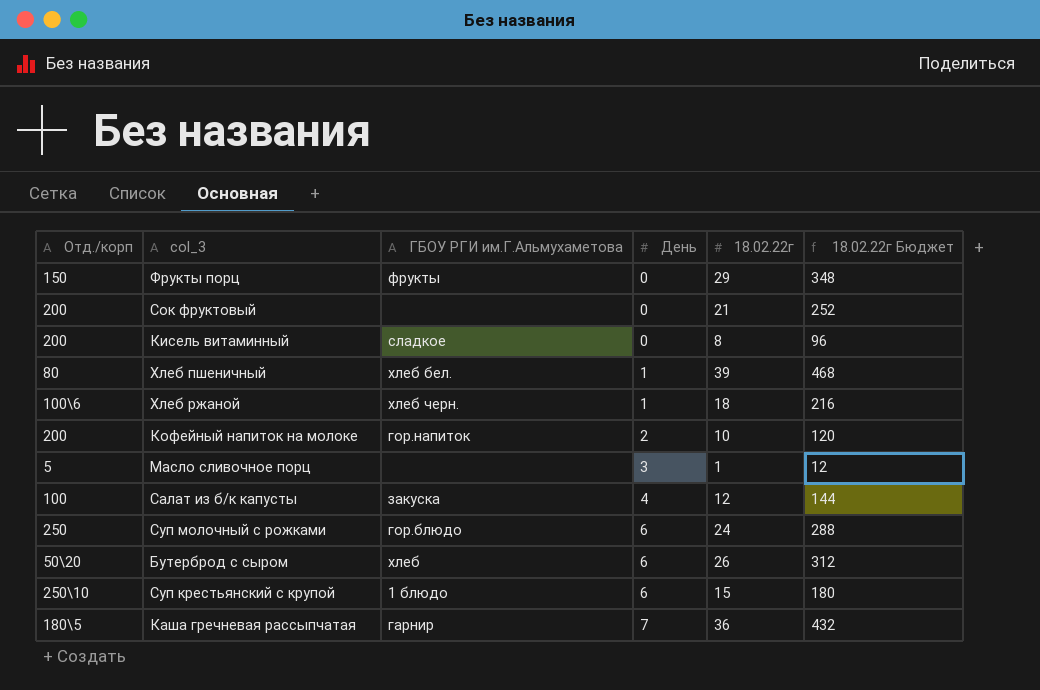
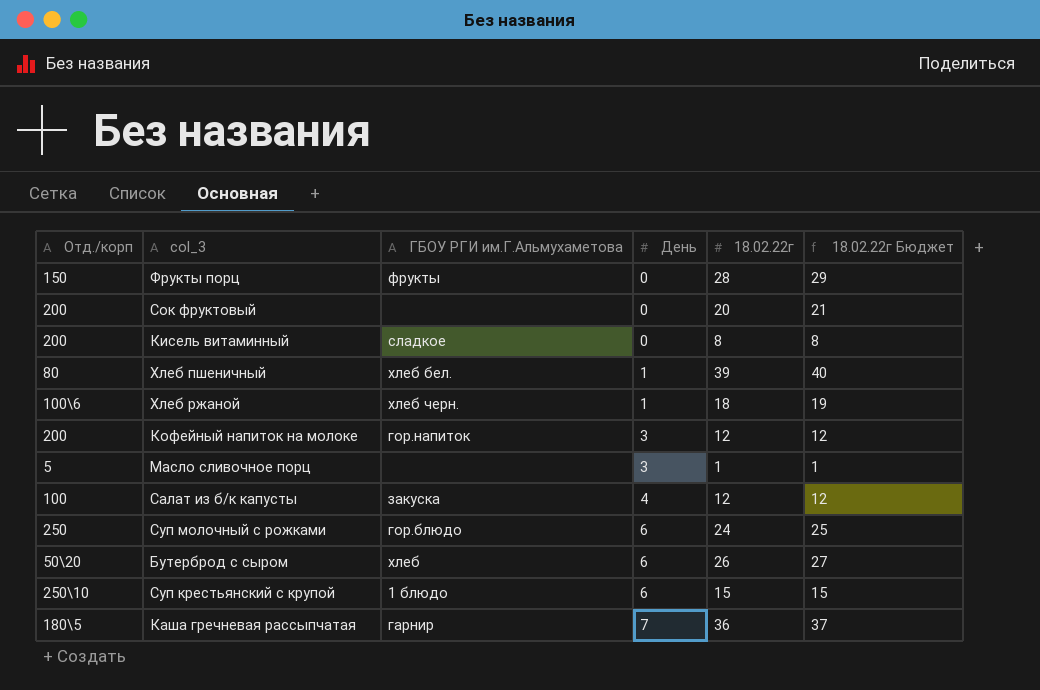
column 18.02.22г Бюджет | formula: [18.02.22г] * 12 -> [18.02.22г] * 1,03
Фрукты порц | 18.02.22г: 29 -> 28
Сок фруктовый | 18.02.22г: 21 -> 20
Кофейный напиток на молоке | День: 2 -> 3
Кофейный напиток на молоке | 18.02.22г: 10 -> 12

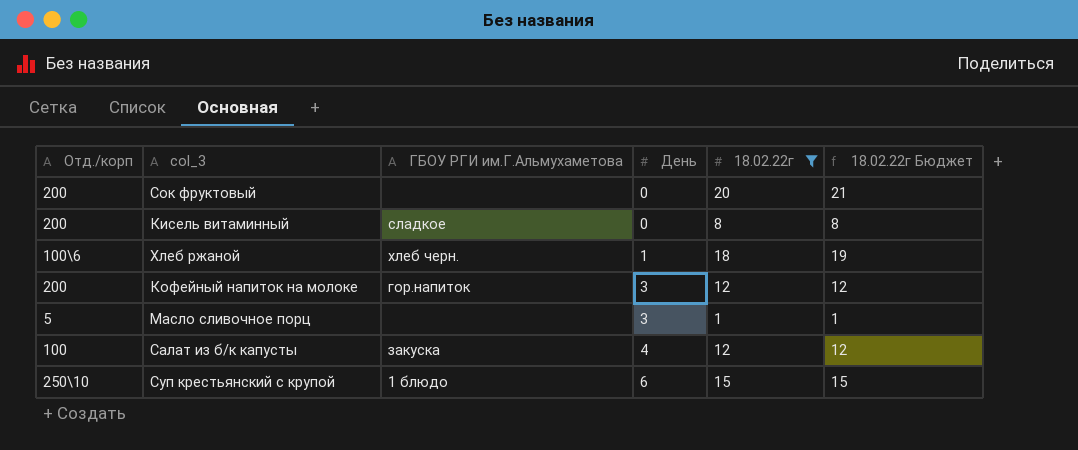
filter: none -> 18.02.22г <= 20

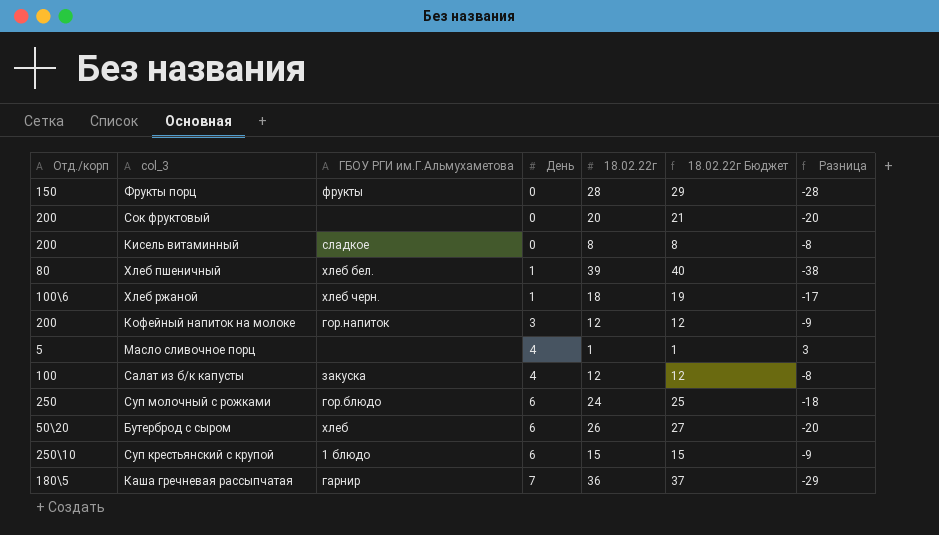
filter: 18.02.22г <= 20 -> none
column Разница | formula: none -> [День] - [18.02.22г]
Масло сливочное порц | День: 3 -> 4

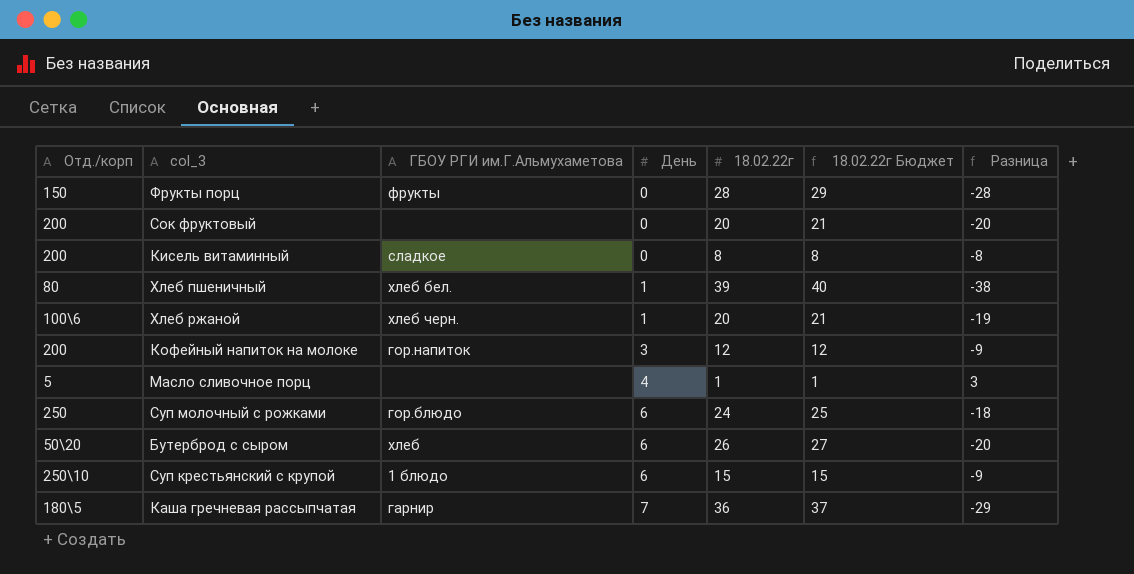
row Салат из б/к капусты: 100 | закуска | 4 | 12 | 12 | -8 -> none
Хлеб ржаной | 18.02.22г: 18 -> 20
Хлеб ржаной | 18.02.22г Бюджет: 19 -> 21
Хлеб ржаной | Разница: -17 -> -19

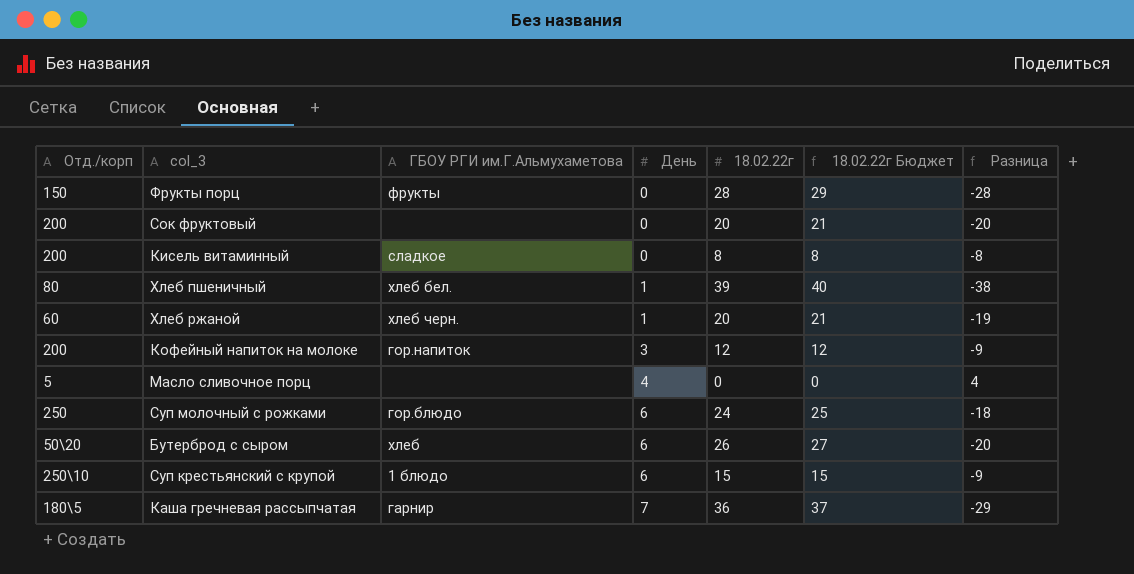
Хлеб ржаной | Отд./корп: 100\6 -> 60
Масло сливочное порц | 18.02.22г: 1 -> 0
Масло сливочное порц | 18.02.22г Бюджет: 1 -> 0
Масло сливочное порц | Разница: 3 -> 4

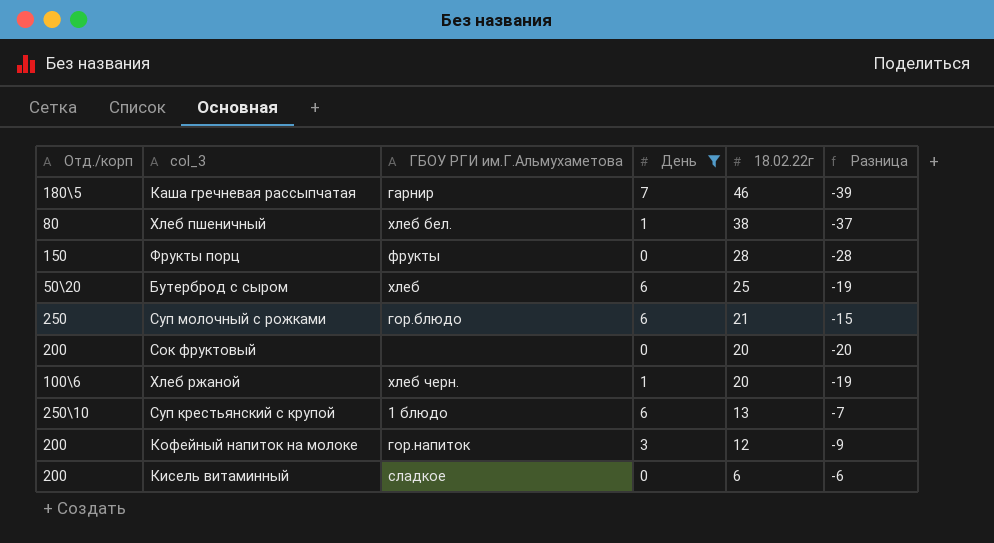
filter: none -> День != 4
row order: День ascending -> 18.02.22г descending
column 18.02.22г Бюджет | formula: [18.02.22г] * 1,03 -> none
Каша гречневая рассыпчатая | 18.02.22г: 36 -> 46
Каша гречневая рассыпчатая | Разница: -29 -> -39
Хлеб пшеничный | 18.02.22г: 39 -> 38
Хлеб пшеничный | Разница: -38 -> -37
Бутерброд с сыром | 18.02.22г: 26 -> 25
Бутерброд с сыром | Разница: -20 -> -19
Суп молочный с рожками | 18.02.22г: 24 -> 21
Суп молочный с рожками | Разница: -18 -> -15
Хлеб ржаной | Отд./корп: 60 -> 100\6
Суп крестьянский с крупой | 18.02.22г: 15 -> 13
Суп крестьянский с крупой | Разница: -9 -> -7
Кисель витаминный | 18.02.22г: 8 -> 6
Кисель витаминный | Разница: -8 -> -6

